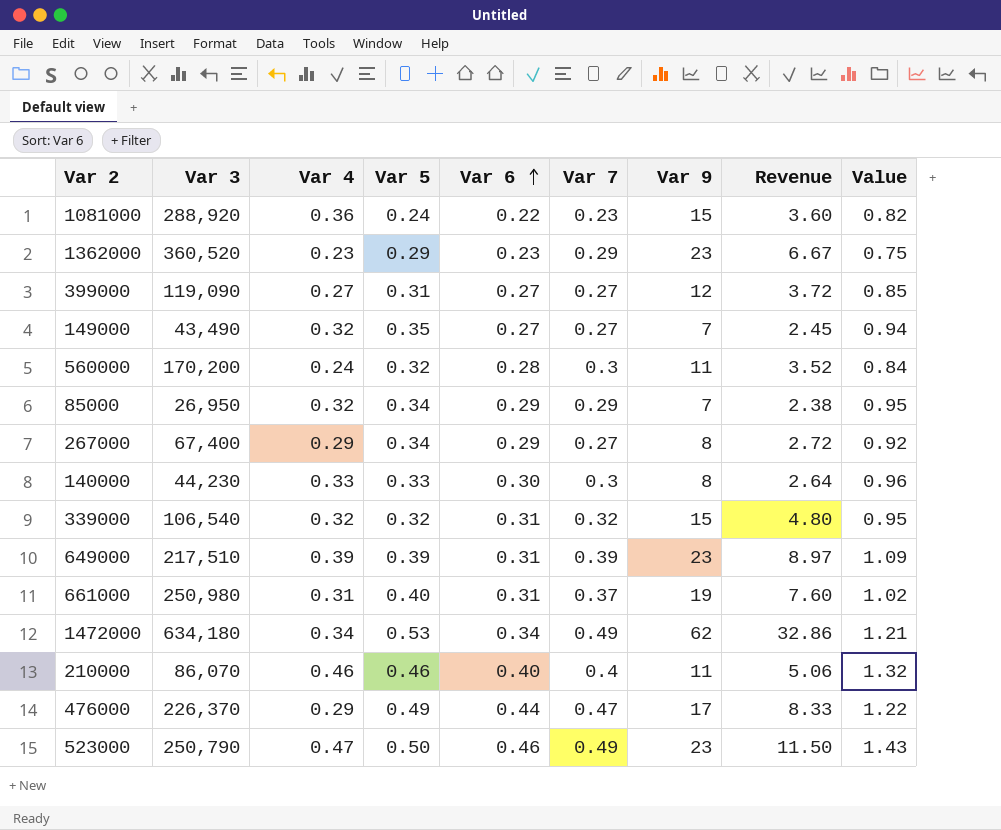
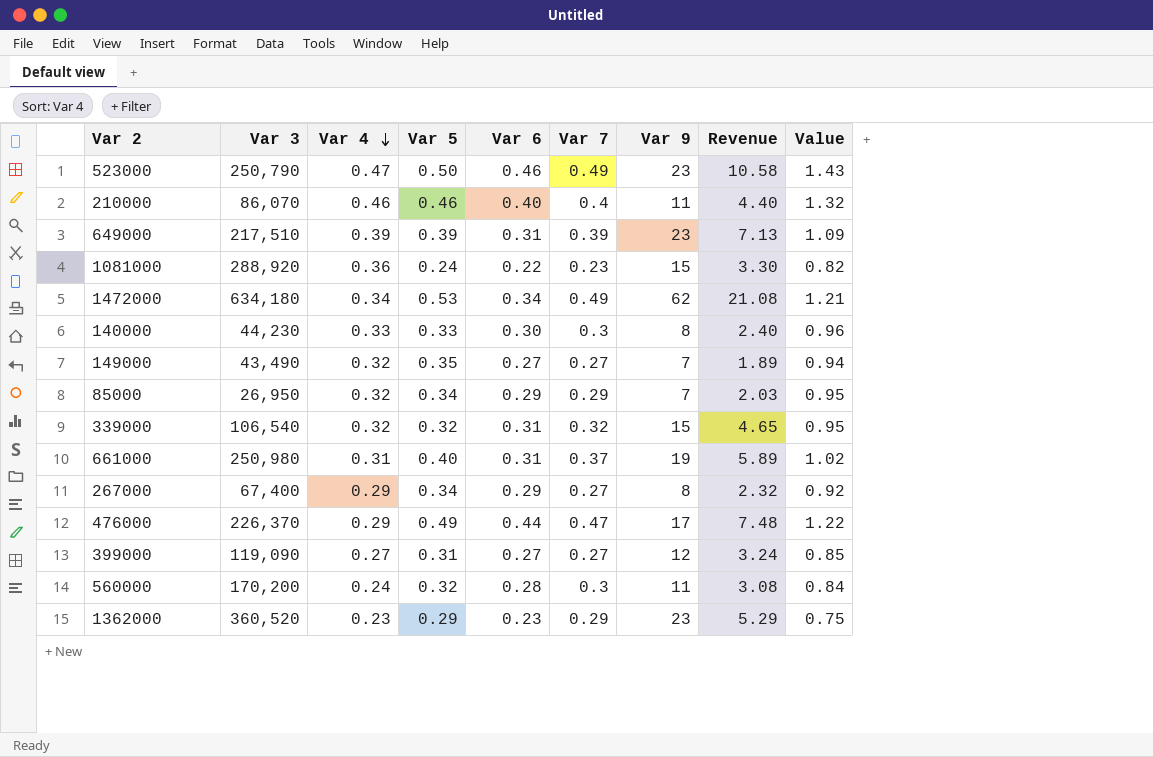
row order: Var 6 ascending -> Var 4 descending
column Revenue | formula: [Var 5] * [Var 9] -> [Var 6] * [Var 9]

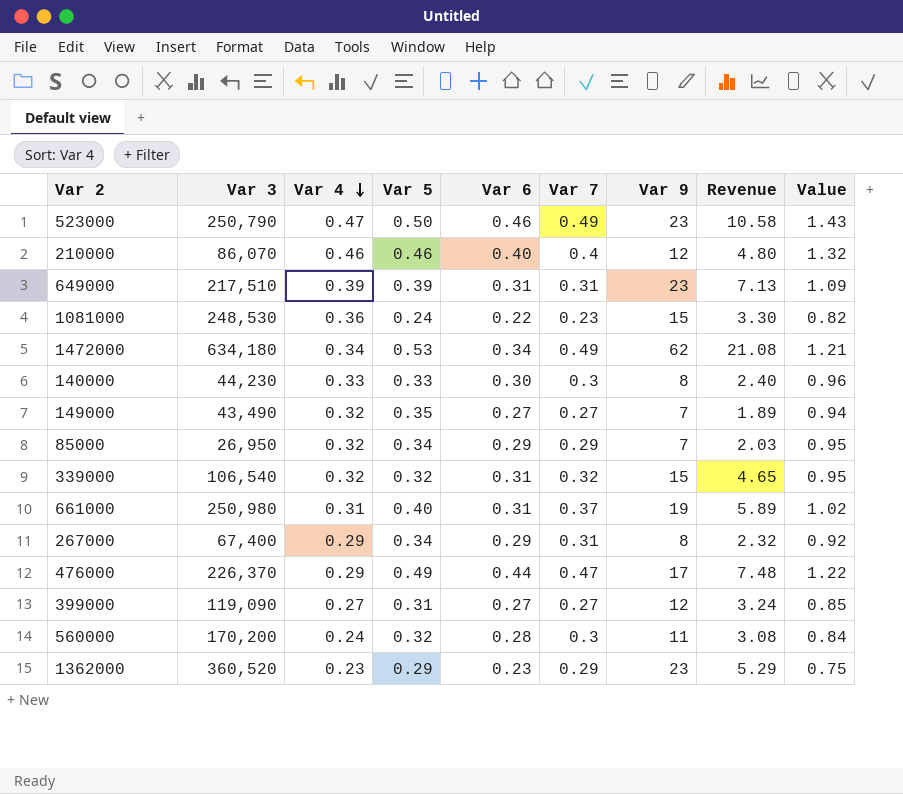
210000 | Var 9: 11 -> 12
210000 | Revenue: 4.40 -> 4.80
649000 | Var 7: 0.39 -> 0.31
1081000 | Var 3: 288,920 -> 248,530
267000 | Var 7: 0.27 -> 0.31

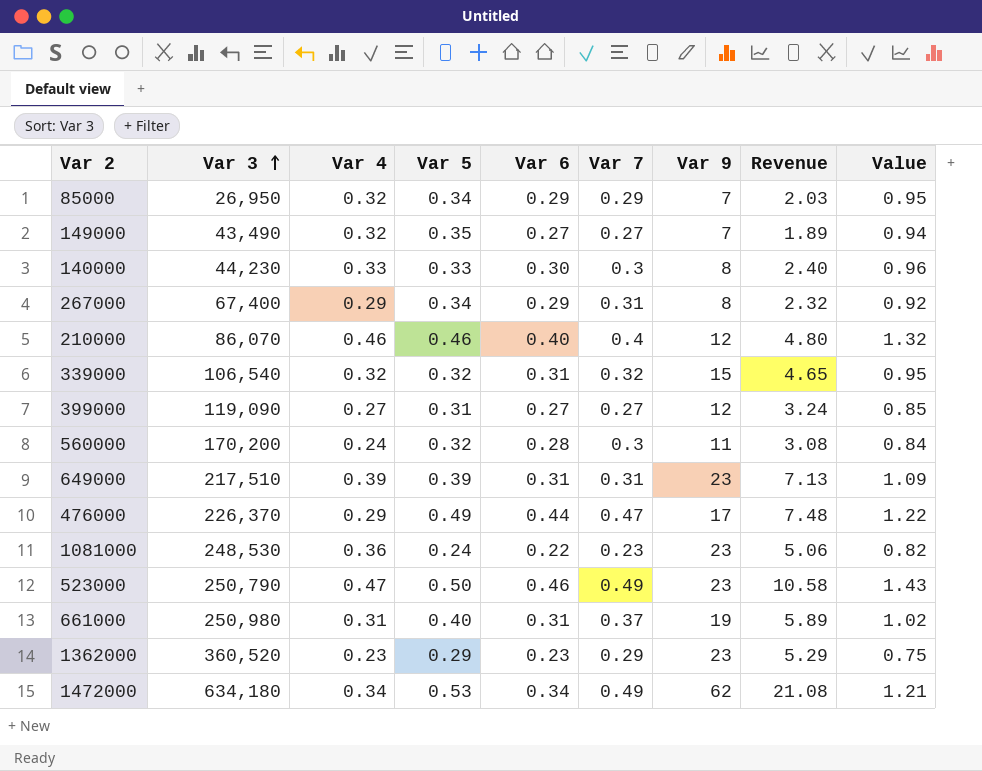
row order: Var 4 descending -> Var 3 ascending
1081000 | Var 9: 15 -> 23
1081000 | Revenue: 3.30 -> 5.06

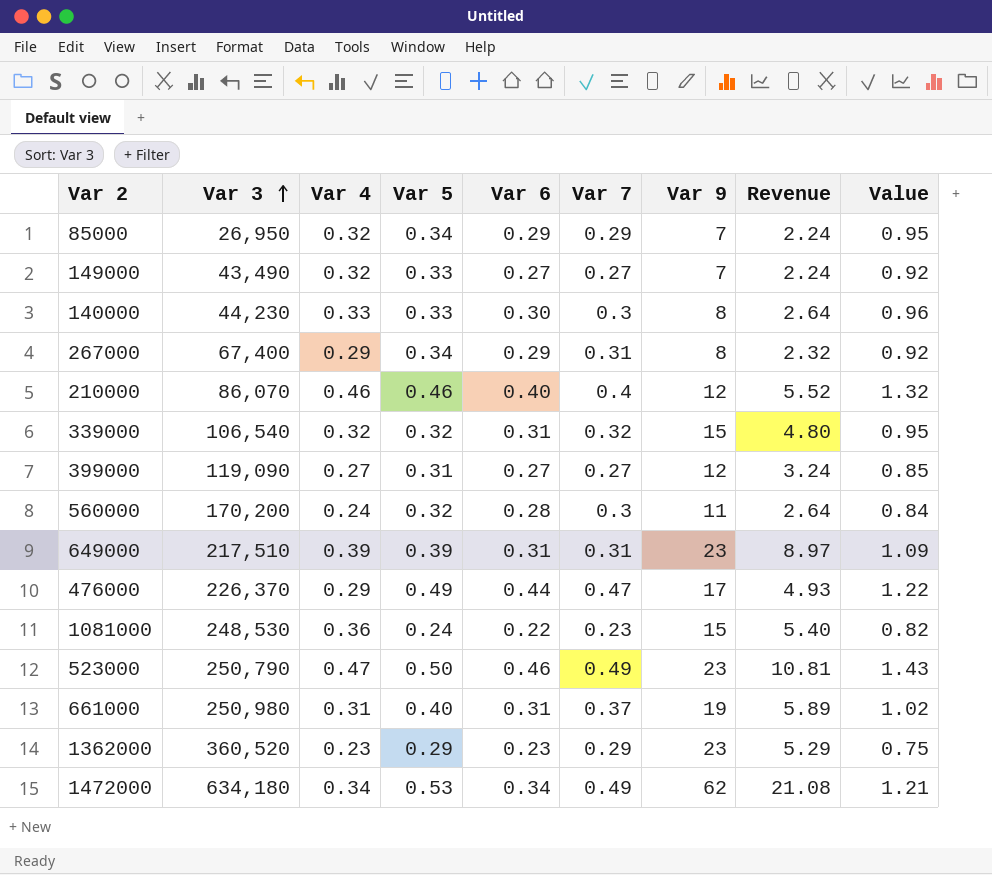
column Revenue | formula: [Var 6] * [Var 9] -> [Var 4] * [Var 9]
149000 | Var 5: 0.35 -> 0.33
149000 | Value: 0.94 -> 0.92
1081000 | Var 9: 23 -> 15

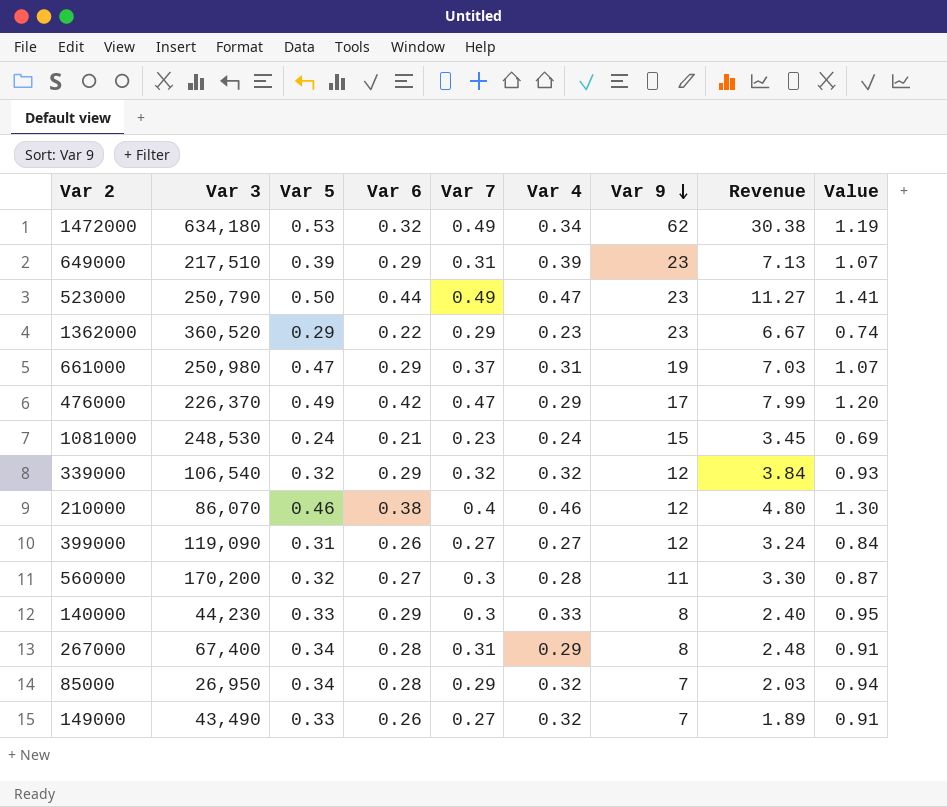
row order: Var 3 ascending -> Var 9 descending
column Var 4 | position: 3 -> 6
column Revenue | formula: [Var 4] * [Var 9] -> [Var 7] * [Var 9]
1472000 | Var 6: 0.34 -> 0.32
1472000 | Value: 1.21 -> 1.19
649000 | Var 6: 0.31 -> 0.29
649000 | Value: 1.09 -> 1.07
523000 | Var 6: 0.46 -> 0.44
523000 | Value: 1.43 -> 1.41
1362000 | Var 6: 0.23 -> 0.22
1362000 | Value: 0.75 -> 0.74
661000 | Var 5: 0.40 -> 0.47
661000 | Var 6: 0.31 -> 0.29
661000 | Value: 1.02 -> 1.07
476000 | Var 6: 0.44 -> 0.42
476000 | Value: 1.22 -> 1.20
1081000 | Var 6: 0.22 -> 0.21
1081000 | Var 4: 0.36 -> 0.24
1081000 | Value: 0.82 -> 0.69
339000 | Var 6: 0.31 -> 0.29
339000 | Var 9: 15 -> 12
339000 | Value: 0.95 -> 0.93
210000 | Var 6: 0.40 -> 0.38
210000 | Value: 1.32 -> 1.30
399000 | Var 6: 0.27 -> 0.26
399000 | Value: 0.85 -> 0.84
560000 | Var 6: 0.28 -> 0.27
560000 | Var 4: 0.24 -> 0.28
560000 | Value: 0.84 -> 0.87
140000 | Var 6: 0.30 -> 0.29
140000 | Value: 0.96 -> 0.95
267000 | Var 6: 0.29 -> 0.28
267000 | Value: 0.92 -> 0.91
85000 | Var 6: 0.29 -> 0.28
85000 | Value: 0.95 -> 0.94
149000 | Var 6: 0.27 -> 0.26
149000 | Value: 0.92 -> 0.91

